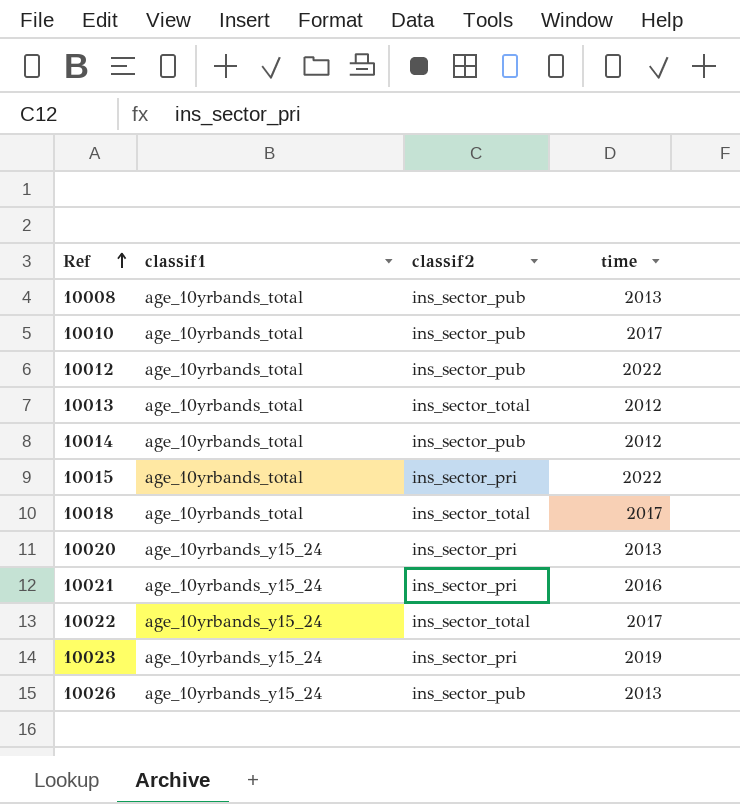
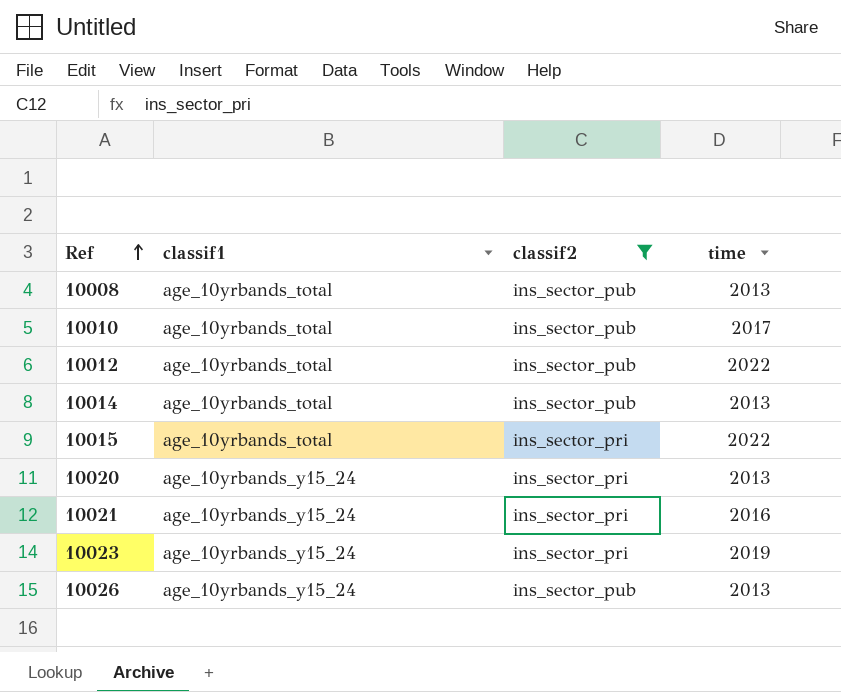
filter: none -> classif2 != ins_sector_total
10014 | time: 2012 -> 2013

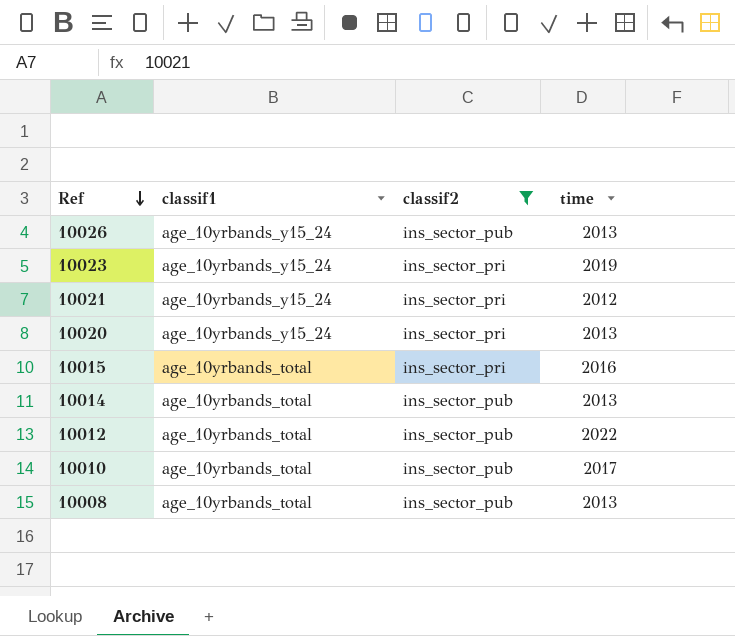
row order: Ref ascending -> Ref descending
10021 | time: 2016 -> 2012
10015 | time: 2022 -> 2016

